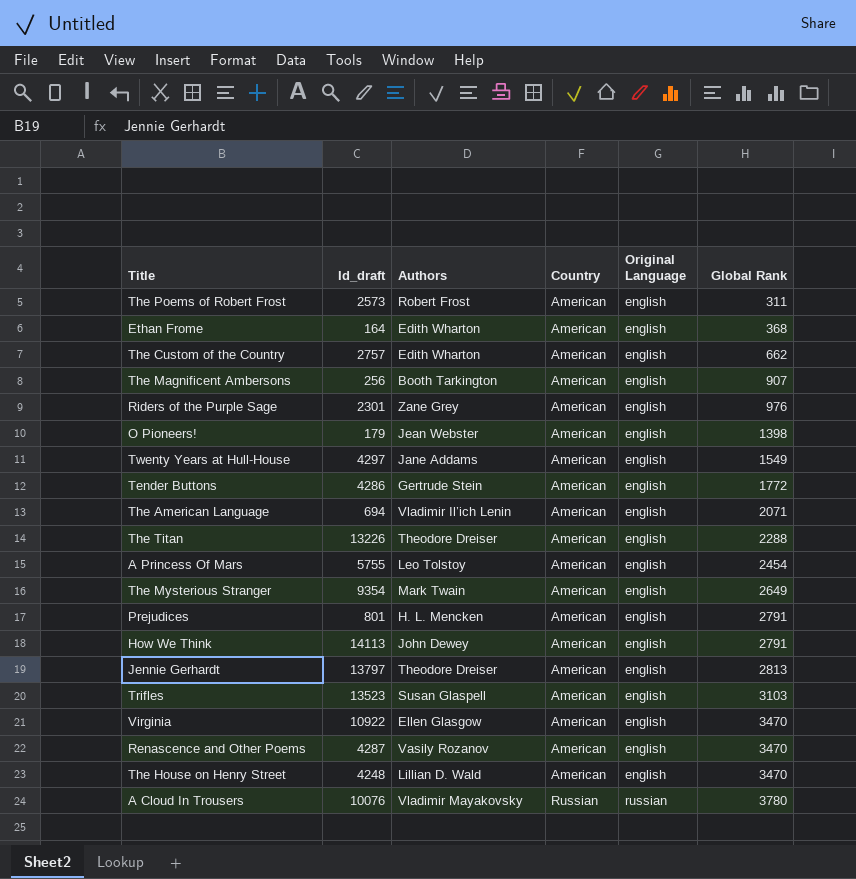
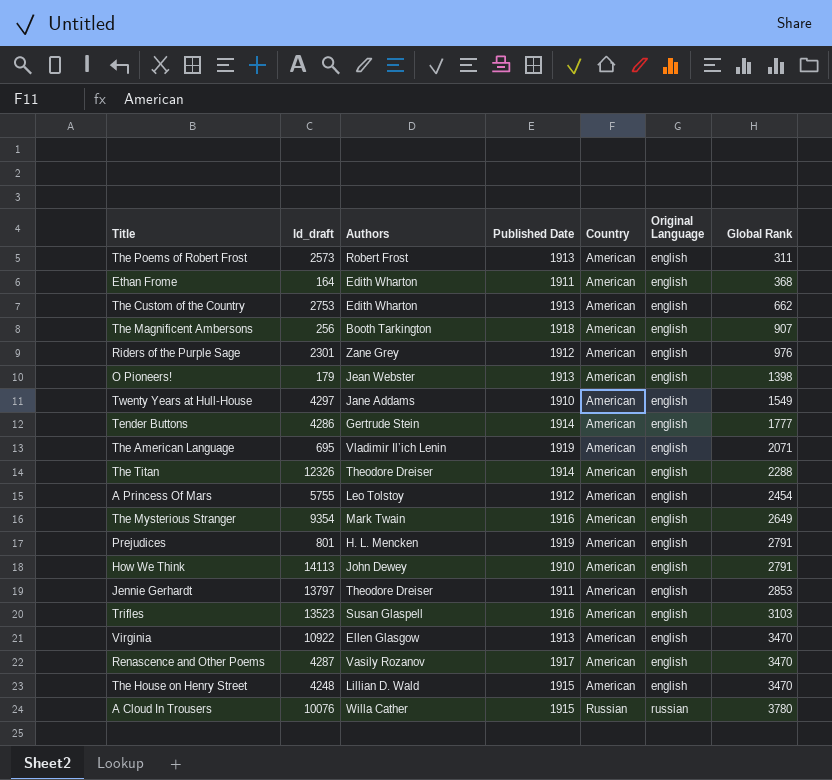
column Published Date | position: none -> 4
The Custom of the Country | Id_draft: 2757 -> 2753
Tender Buttons | Global Rank: 1772 -> 1777
The American Language | Id_draft: 694 -> 695
The Titan | Id_draft: 13226 -> 12326
Jennie Gerhardt | Global Rank: 2813 -> 2853
A Cloud In Trousers | Authors: Vladimir Mayakovsky -> Willa Cather

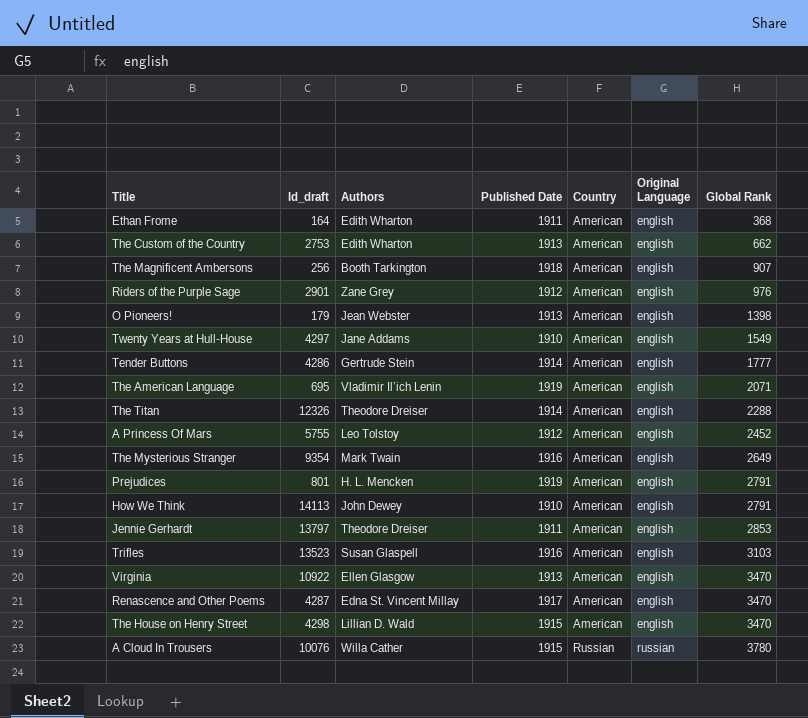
row The Poems of Robert Frost: 2573 | Robert Frost | 1913 | American | english | 311 -> none
Riders of the Purple Sage | Id_draft: 2301 -> 2901
A Princess Of Mars | Global Rank: 2454 -> 2452
Renascence and Other Poems | Authors: Vasily Rozanov -> Edna St. Vincent Millay
The House on Henry Street | Id_draft: 4248 -> 4298

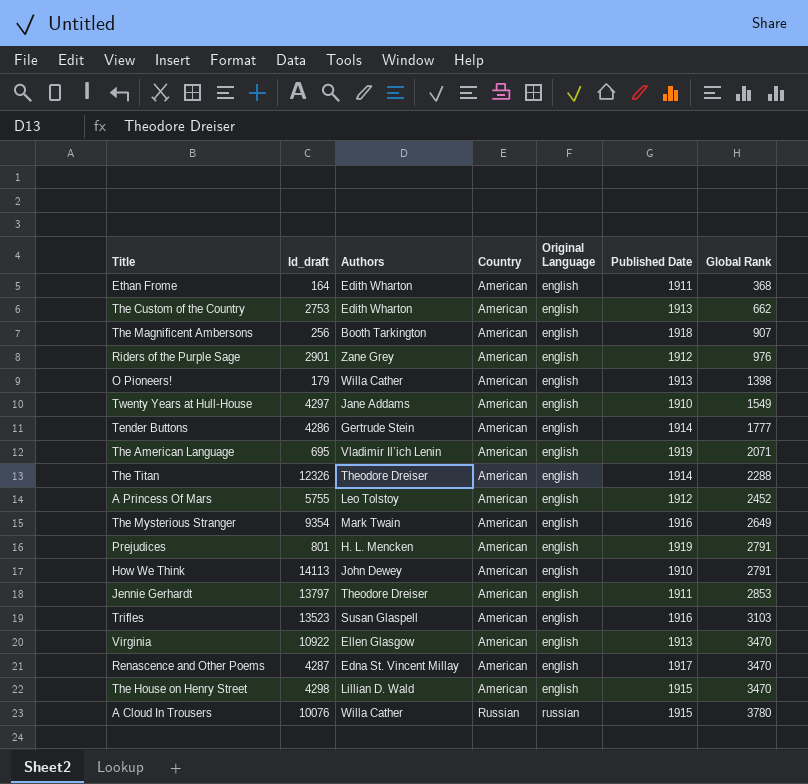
column Published Date | position: 4 -> 6
O Pioneers! | Authors: Jean Webster -> Willa Cather

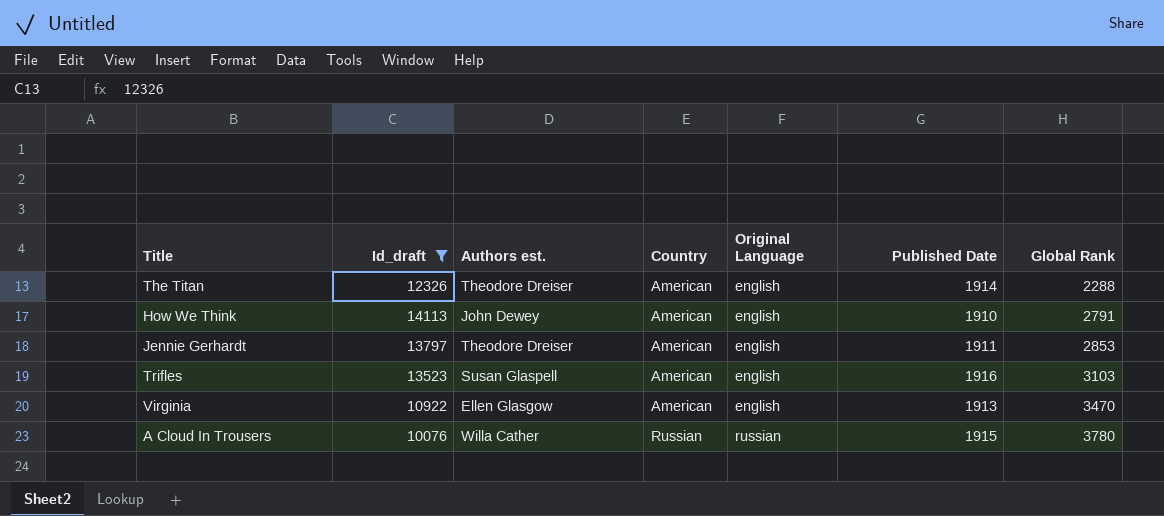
filter: none -> Id_draft >= 10076
column name: Authors -> Authors est.

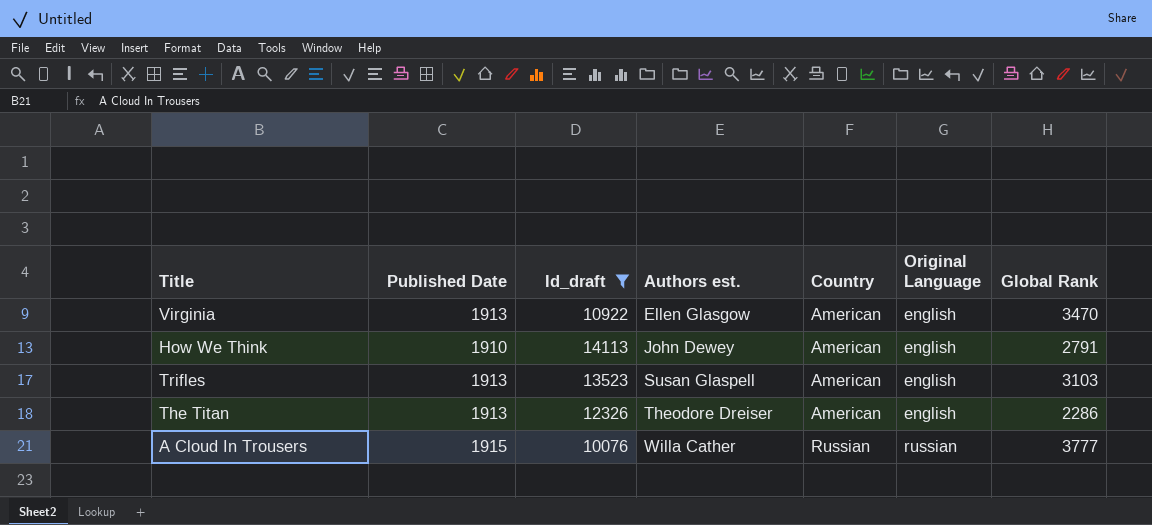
row order: Country ascending -> Authors est. ascending
column Published Date | position: 6 -> 2
row Jennie Gerhardt: 13797 | Theodore Dreiser | American | english | 1911 | 2853 -> none
Trifles | Published Date: 1916 -> 1913
The Titan | Published Date: 1914 -> 1913
The Titan | Global Rank: 2288 -> 2286
A Cloud In Trousers | Global Rank: 3780 -> 3777

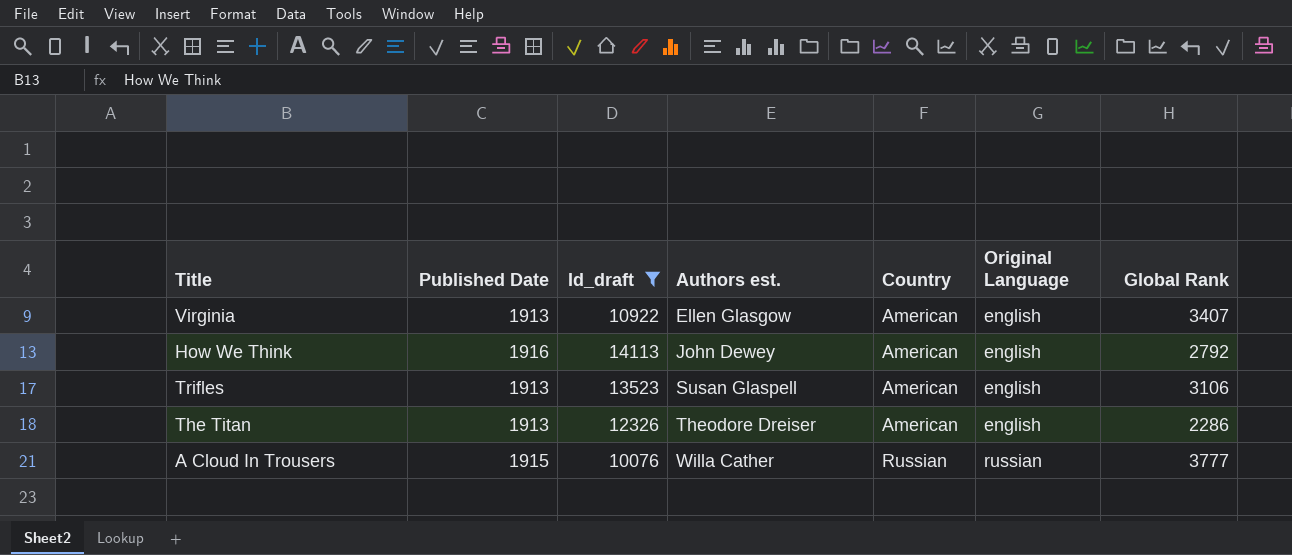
Virginia | Global Rank: 3470 -> 3407
How We Think | Published Date: 1910 -> 1916
How We Think | Global Rank: 2791 -> 2792
Trifles | Global Rank: 3103 -> 3106

